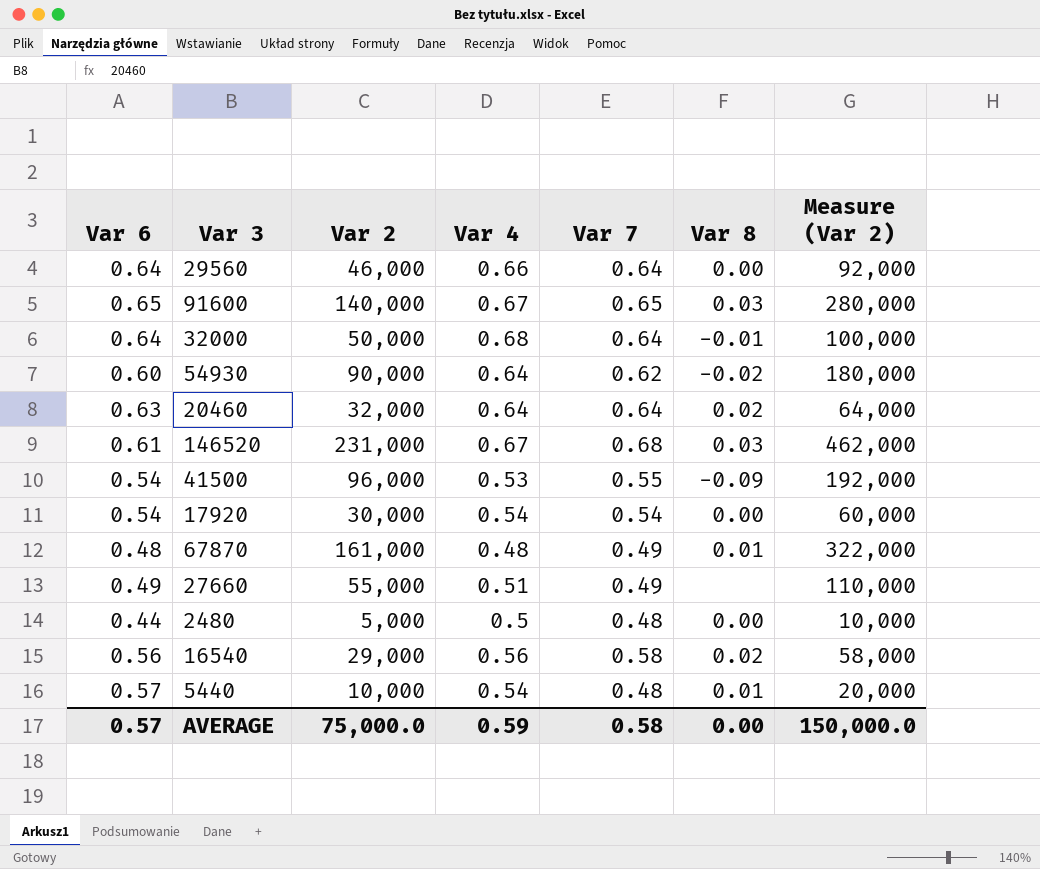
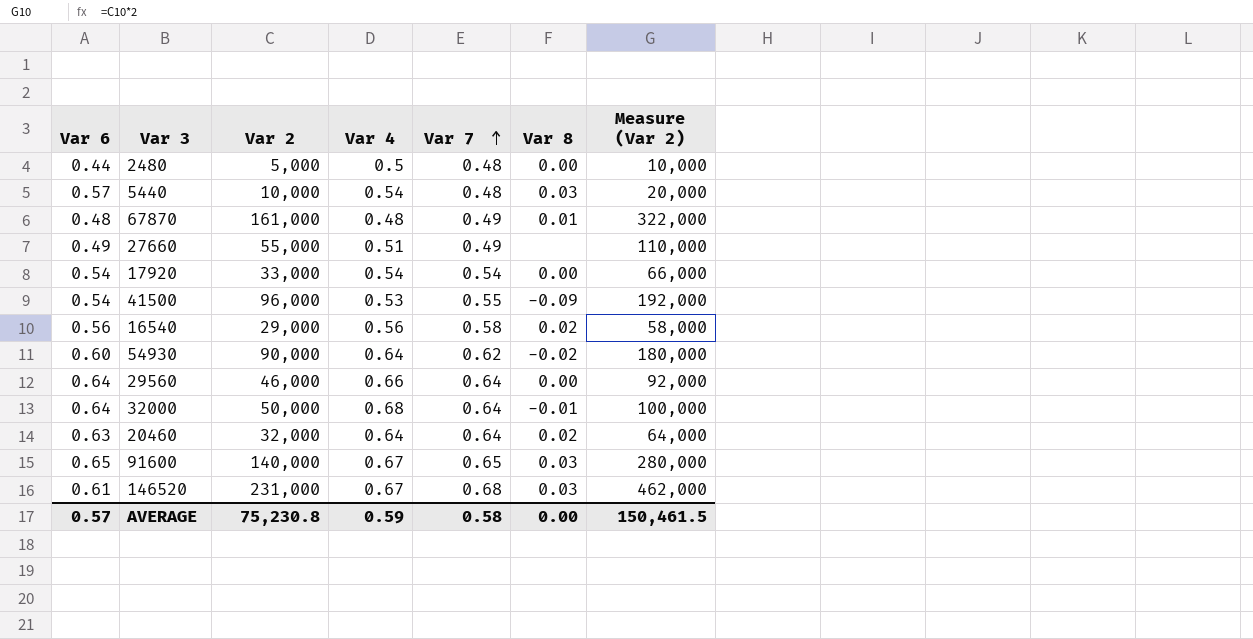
row order: none -> Var 7 ascending
5440 | Var 8: 0.01 -> 0.03
17920 | Var 2: 30,000 -> 33,000
17920 | Measure (Var 2): 60,000 -> 66,000
AVERAGE | Var 2: 75,000.0 -> 75,230.8
AVERAGE | Measure (Var 2): 150,000.0 -> 150,461.5

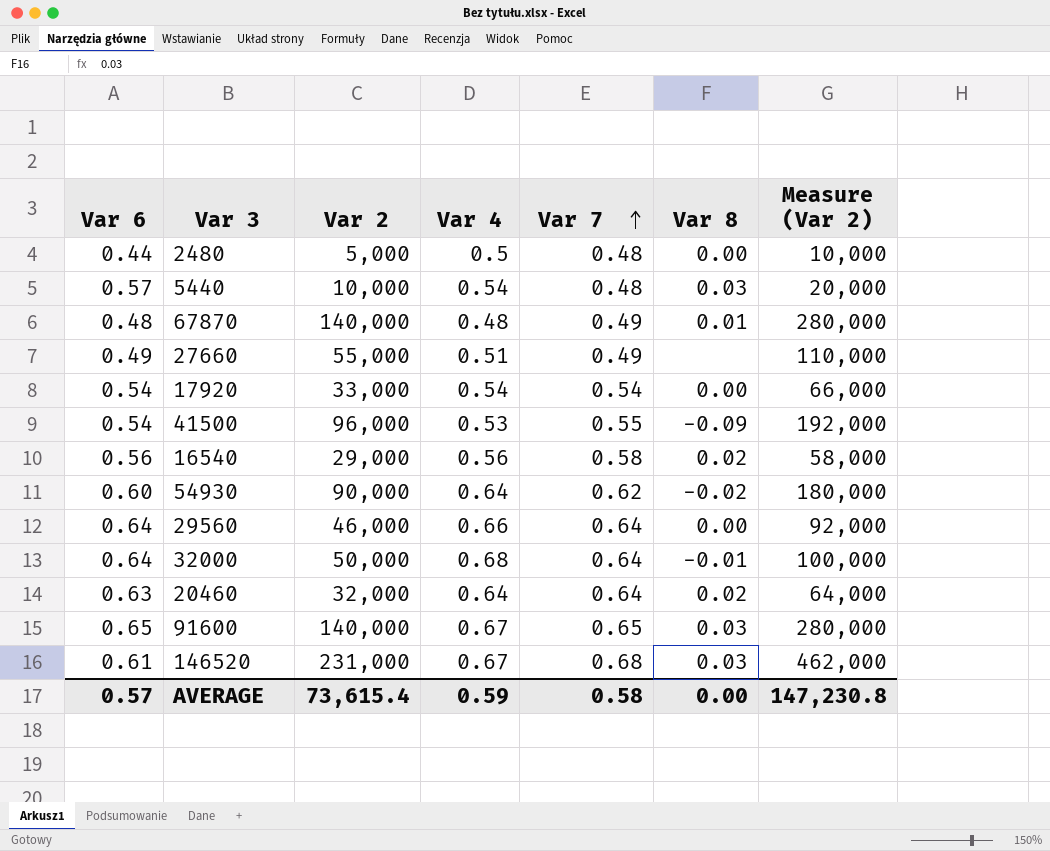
67870 | Var 2: 161,000 -> 140,000
67870 | Measure (Var 2): 322,000 -> 280,000
AVERAGE | Var 2: 75,230.8 -> 73,615.4
AVERAGE | Measure (Var 2): 150,461.5 -> 147,230.8

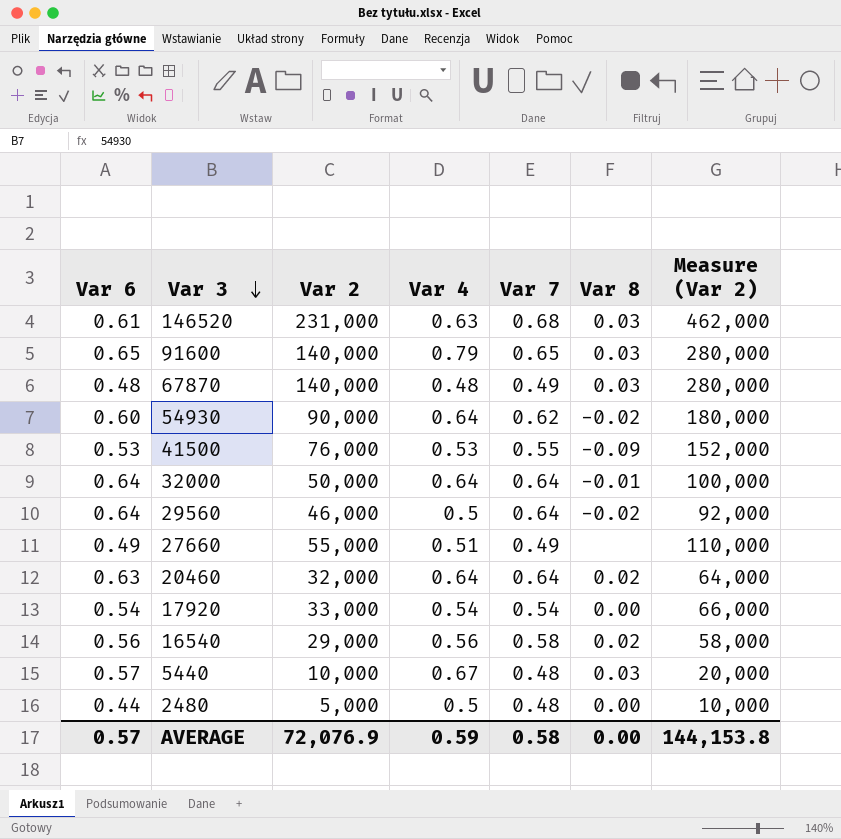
row order: Var 7 ascending -> Var 3 descending
146520 | Var 4: 0.67 -> 0.63
91600 | Var 4: 0.67 -> 0.79
67870 | Var 8: 0.01 -> 0.03
41500 | Var 6: 0.54 -> 0.53
41500 | Var 2: 96,000 -> 76,000
41500 | Measure (Var 2): 192,000 -> 152,000
32000 | Var 4: 0.68 -> 0.64
29560 | Var 4: 0.66 -> 0.5
29560 | Var 8: 0.00 -> -0.02
5440 | Var 4: 0.54 -> 0.67
AVERAGE | Var 2: 73,615.4 -> 72,076.9
AVERAGE | Measure (Var 2): 147,230.8 -> 144,153.8

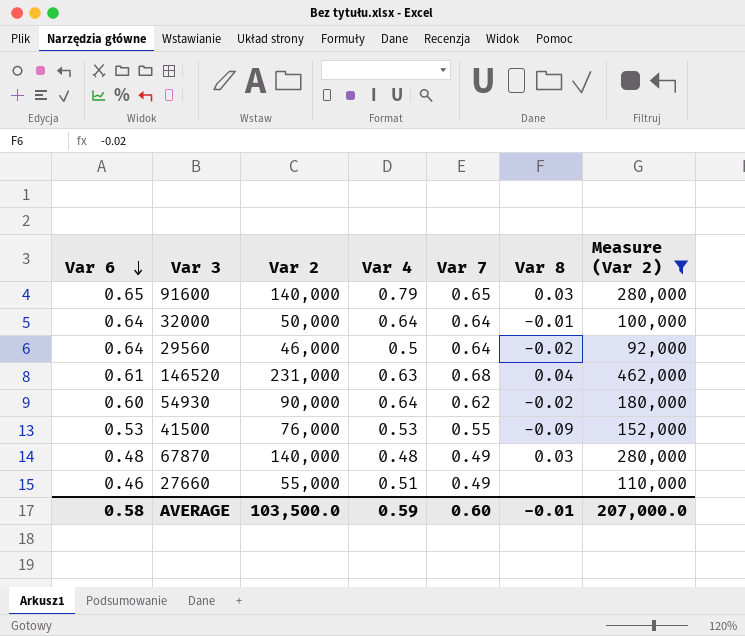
filter: none -> Measure (Var 2) >= 92,000
row order: Var 3 descending -> Var 6 descending
146520 | Var 8: 0.03 -> 0.04
27660 | Var 6: 0.49 -> 0.46
AVERAGE | Var 6: 0.57 -> 0.58
AVERAGE | Var 2: 72,076.9 -> 103,500.0
AVERAGE | Var 7: 0.58 -> 0.60
AVERAGE | Var 8: 0.00 -> -0.01
AVERAGE | Measure (Var 2): 144,153.8 -> 207,000.0

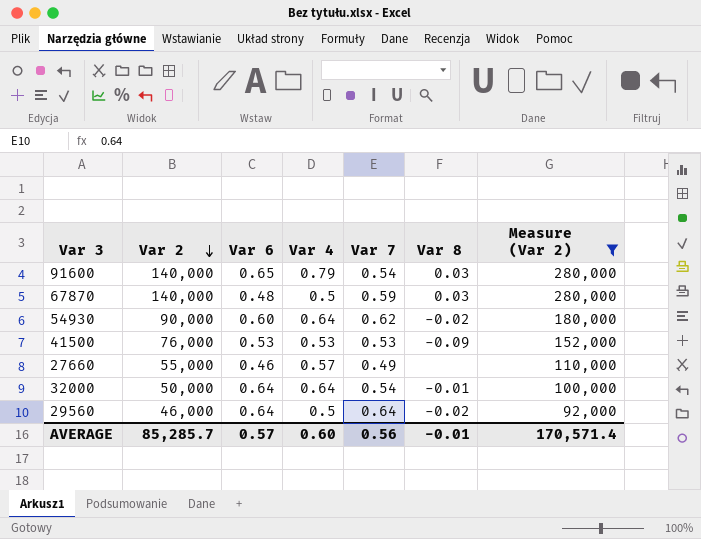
row order: Var 6 descending -> Var 2 descending
column Var 6 | position: 1 -> 3
row 146520: 0.61 | 231,000 | 0.63 | 0.68 | 0.04 | 462,000 -> none
91600 | Var 7: 0.65 -> 0.54
67870 | Var 4: 0.48 -> 0.5
67870 | Var 7: 0.49 -> 0.59
41500 | Var 7: 0.55 -> 0.53
27660 | Var 4: 0.51 -> 0.57
32000 | Var 7: 0.64 -> 0.54
AVERAGE | Var 2: 103,500.0 -> 85,285.7
AVERAGE | Var 6: 0.58 -> 0.57
AVERAGE | Var 4: 0.59 -> 0.60
AVERAGE | Var 7: 0.60 -> 0.56
AVERAGE | Measure (Var 2): 207,000.0 -> 170,571.4

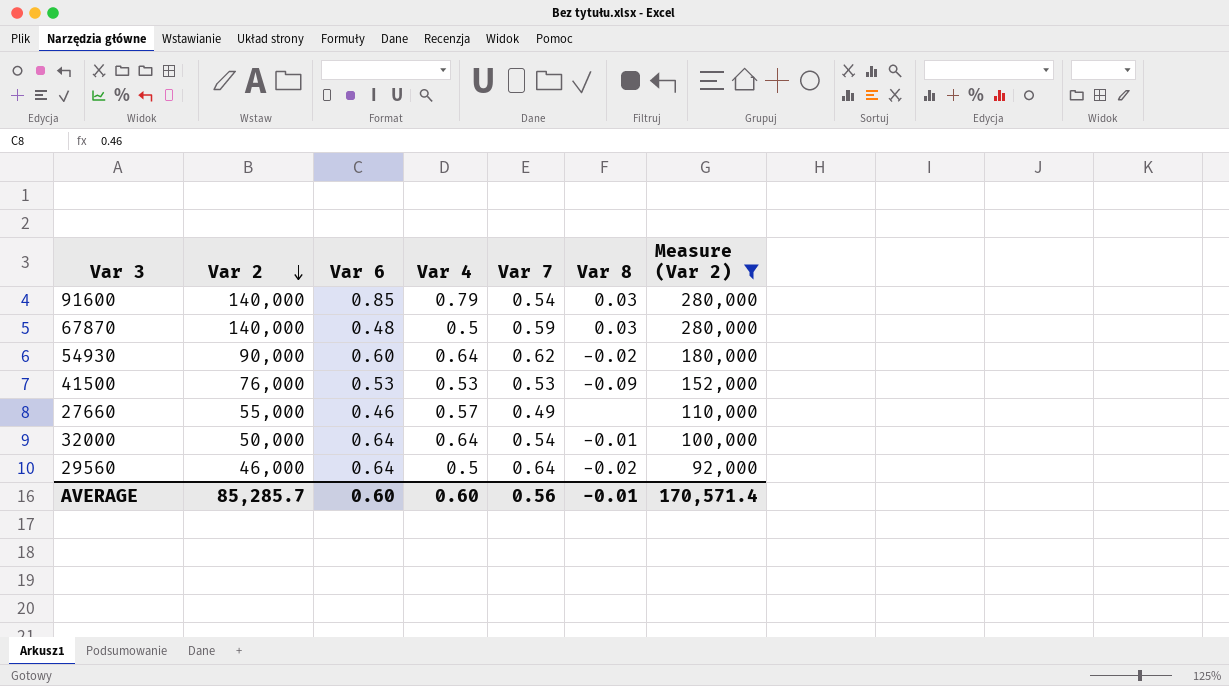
91600 | Var 6: 0.65 -> 0.85
AVERAGE | Var 6: 0.57 -> 0.60

